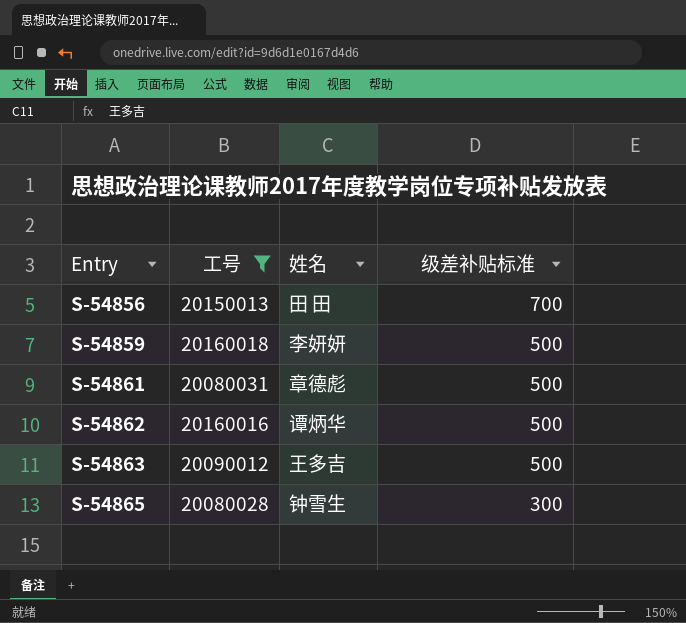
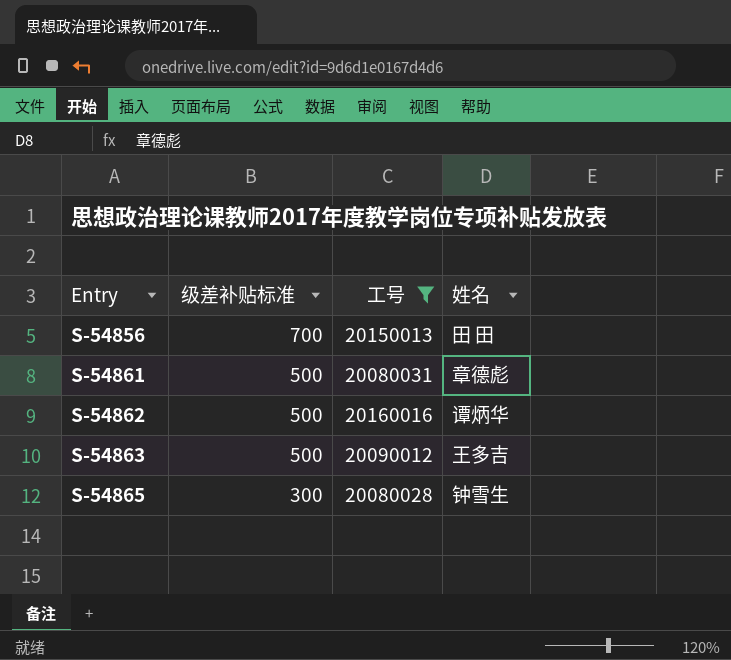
column 级差补贴标准 | position: 4 -> 2
row S-54859: 20160018 | 李妍妍 | 500 -> none

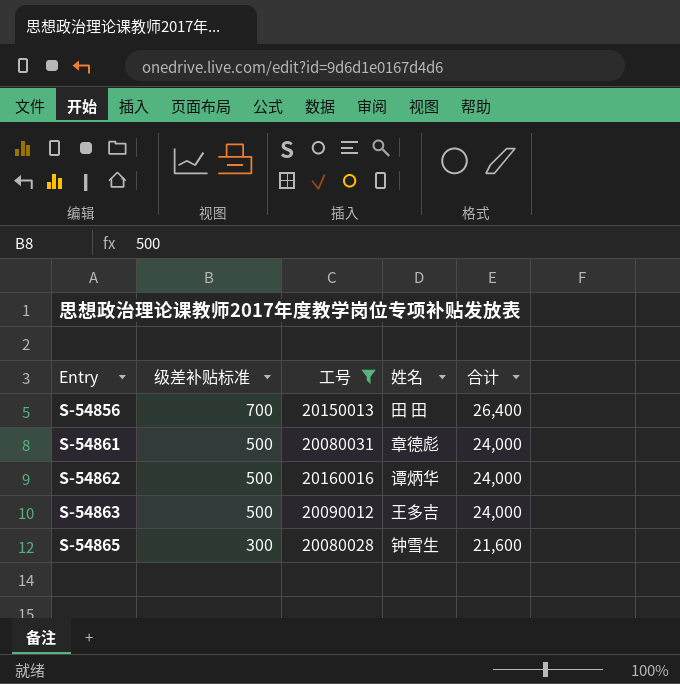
column 合计 | position: none -> 5

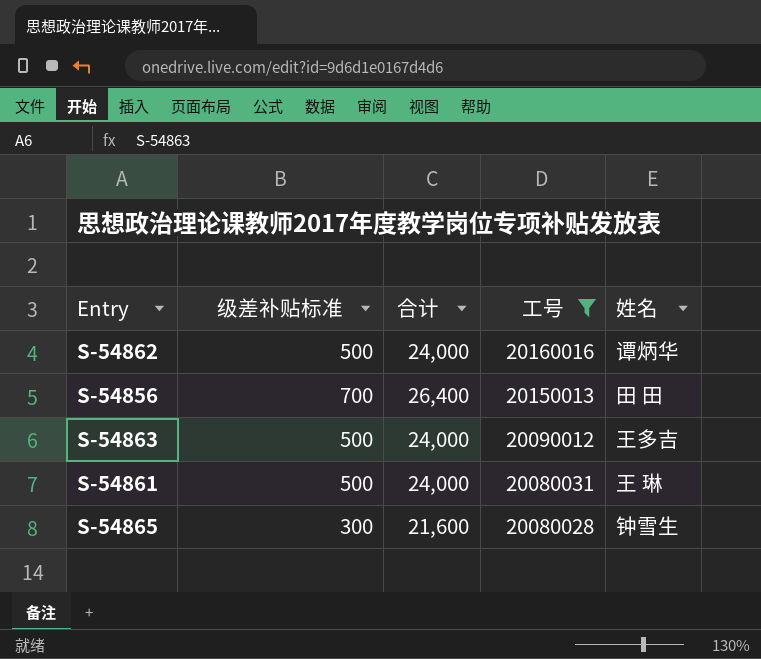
row order: Entry ascending -> 工号 descending
column 合计 | position: 5 -> 3
S-54861 | 姓名: 章德彪 -> 王 琳

